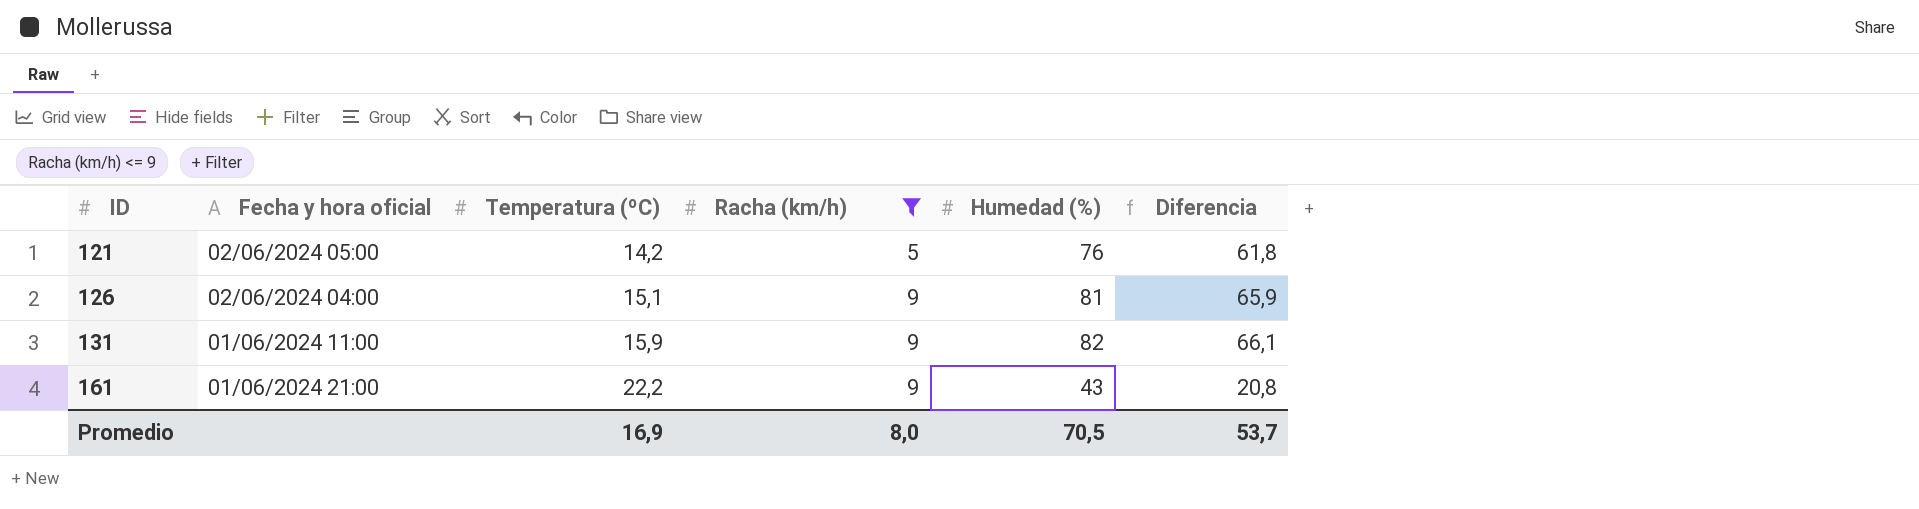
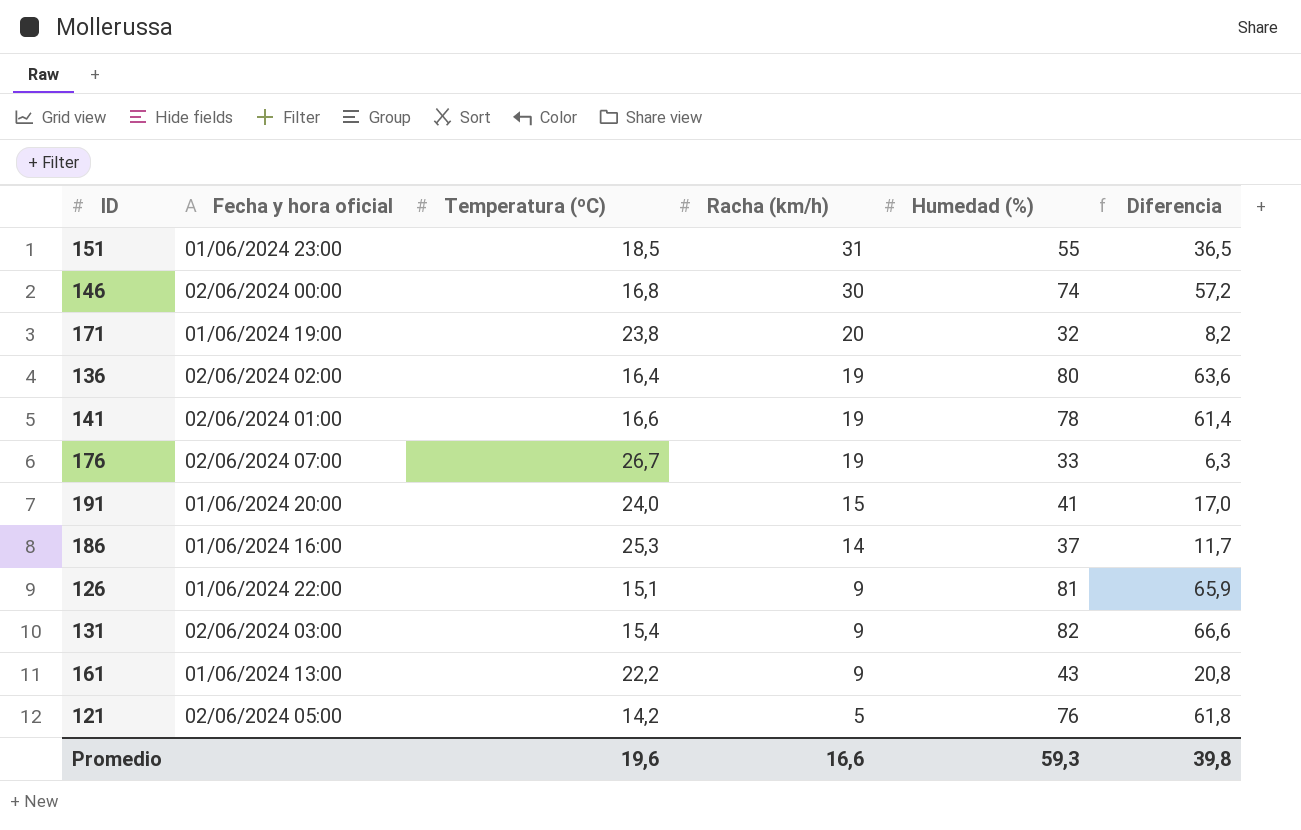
filter: Racha (km/h) <= 9 -> none
row order: ID ascending -> Racha (km/h) descending
126 | Fecha y hora oficial: 02/06/2024 04:00 -> 01/06/2024 22:00
131 | Fecha y hora oficial: 01/06/2024 11:00 -> 02/06/2024 03:00
131 | Temperatura (ºC): 15,9 -> 15,4
131 | Diferencia: 66,1 -> 66,6
161 | Fecha y hora oficial: 01/06/2024 21:00 -> 01/06/2024 13:00
Promedio | Temperatura (ºC): 16,9 -> 19,6
Promedio | Racha (km/h): 8,0 -> 16,6
Promedio | Humedad (%): 70,5 -> 59,3
Promedio | Diferencia: 53,7 -> 39,8

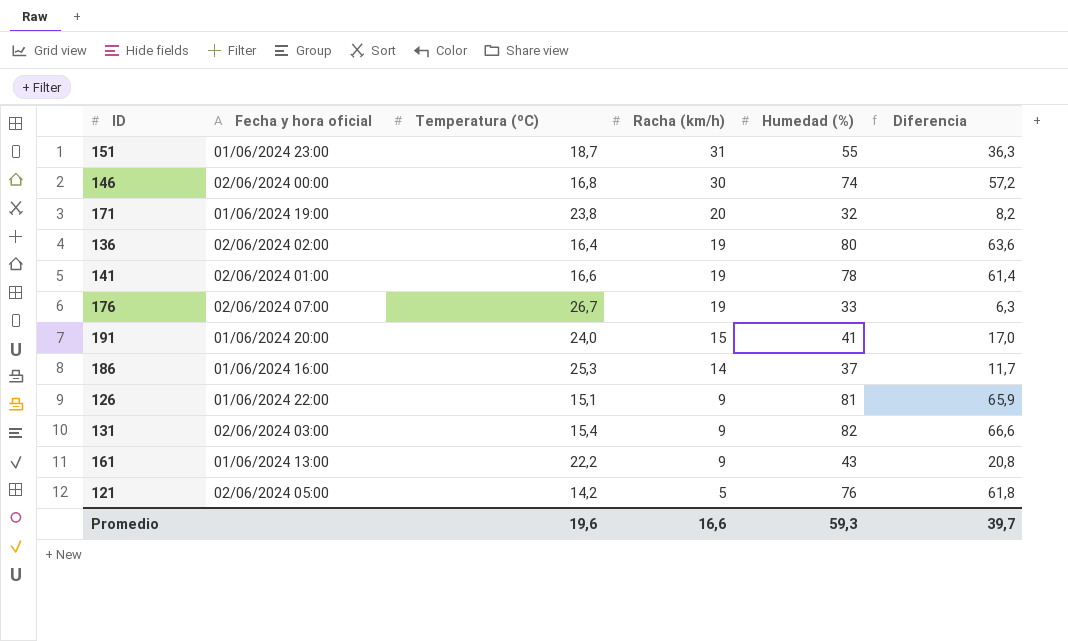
151 | Temperatura (ºC): 18,5 -> 18,7
151 | Diferencia: 36,5 -> 36,3
Promedio | Diferencia: 39,8 -> 39,7

